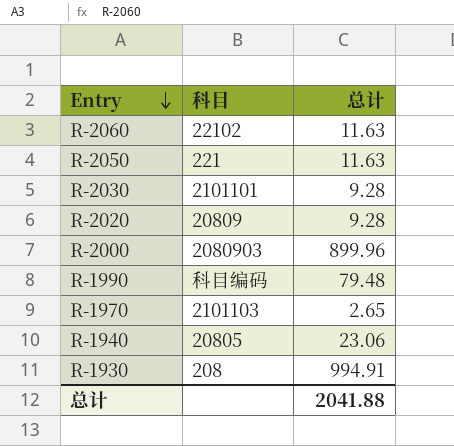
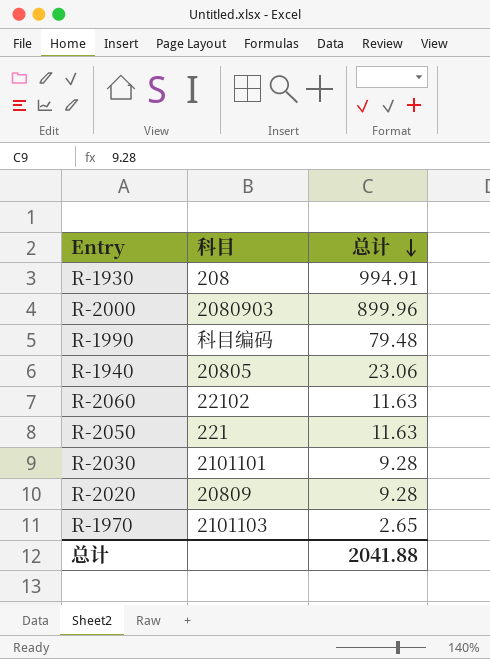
row order: Entry descending -> 总计 descending

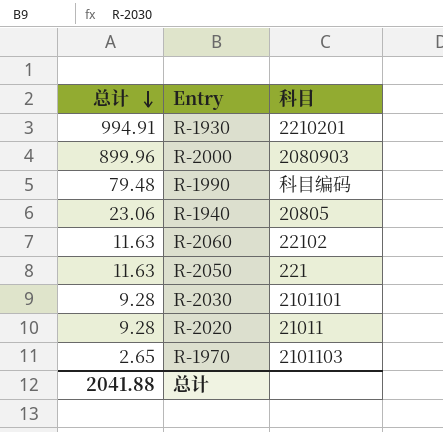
column 总计 | position: 3 -> 1
R-1930 | 科目: 208 -> 2210201
R-2020 | 科目: 20809 -> 21011

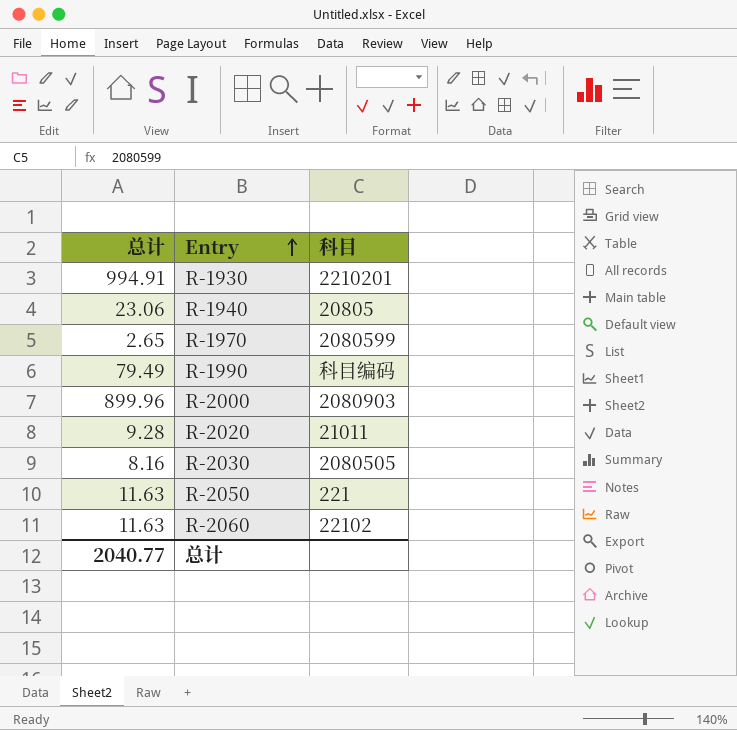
row order: 总计 descending -> Entry ascending
R-1970 | 科目: 2101103 -> 2080599
R-1990 | 总计: 79.48 -> 79.49
R-2030 | 总计: 9.28 -> 8.16
R-2030 | 科目: 2101101 -> 2080505
总计 | 总计: 2041.88 -> 2040.77

